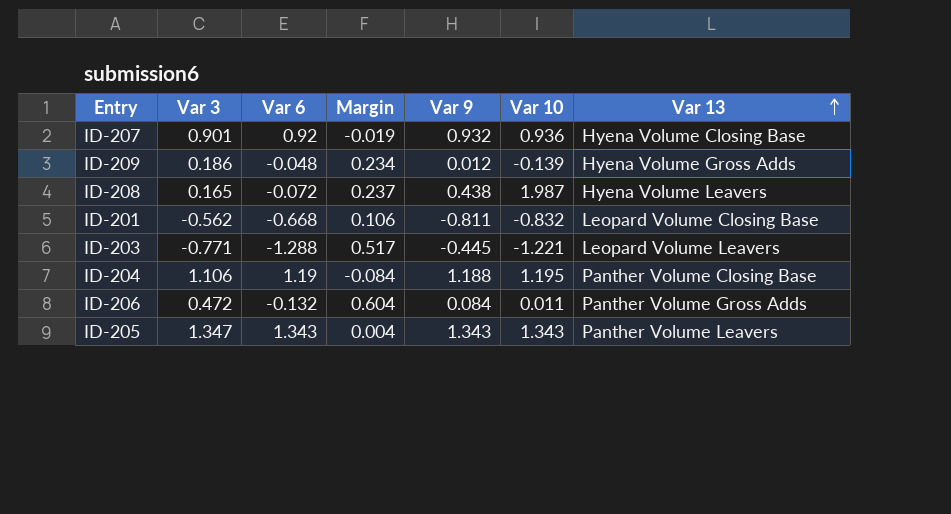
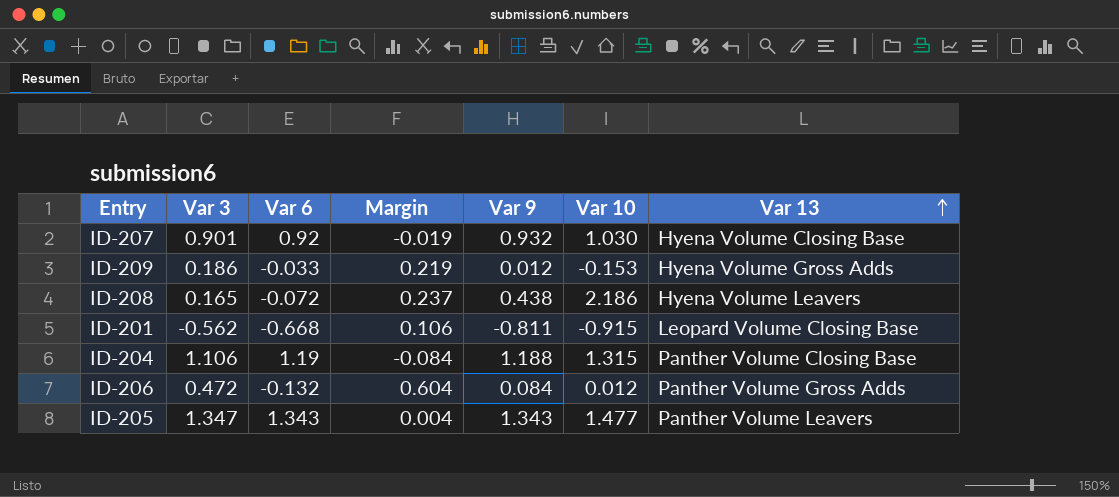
row ID-203: -0.771 | -1.288 | 0.517 | -0.445 | -1.221 | Leopard Volume Leavers -> none
ID-207 | Var 10: 0.936 -> 1.030
ID-209 | Var 6: -0.048 -> -0.033
ID-209 | Margin: 0.234 -> 0.219
ID-209 | Var 10: -0.139 -> -0.153
ID-208 | Var 10: 1.987 -> 2.186
ID-201 | Var 10: -0.832 -> -0.915
ID-204 | Var 10: 1.195 -> 1.315
ID-206 | Var 10: 0.011 -> 0.012
ID-205 | Var 10: 1.343 -> 1.477

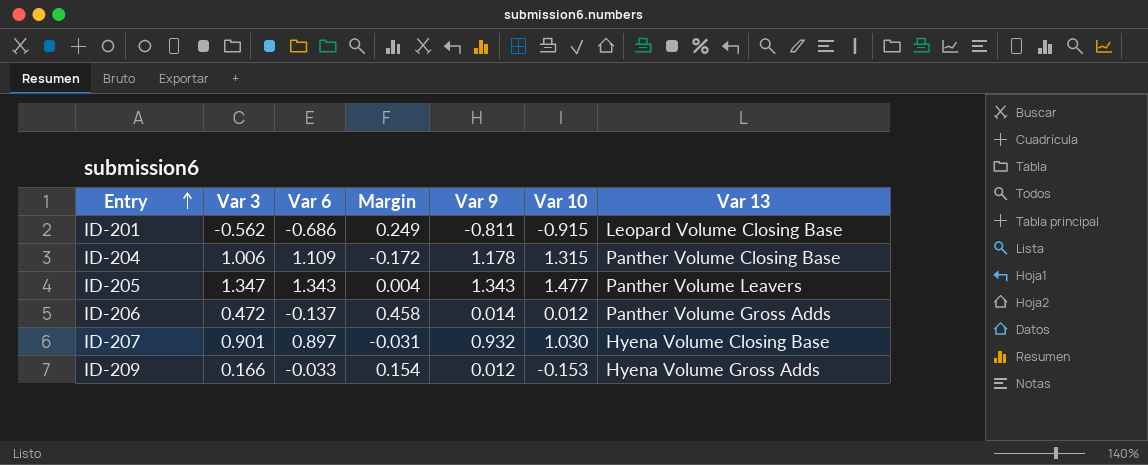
row order: Var 13 ascending -> Entry ascending
column Margin | formula: [Var 3] - [Var 6] -> [Var 3] - [Var 9]
row ID-208: 0.165 | -0.072 | 0.237 | 0.438 | 2.186 | Hyena Volume Leavers -> none
ID-201 | Var 6: -0.668 -> -0.686
ID-204 | Var 3: 1.106 -> 1.006
ID-204 | Var 6: 1.19 -> 1.109
ID-204 | Var 9: 1.188 -> 1.178
ID-206 | Var 6: -0.132 -> -0.137
ID-206 | Var 9: 0.084 -> 0.014
ID-207 | Var 6: 0.92 -> 0.897
ID-209 | Var 3: 0.186 -> 0.166

